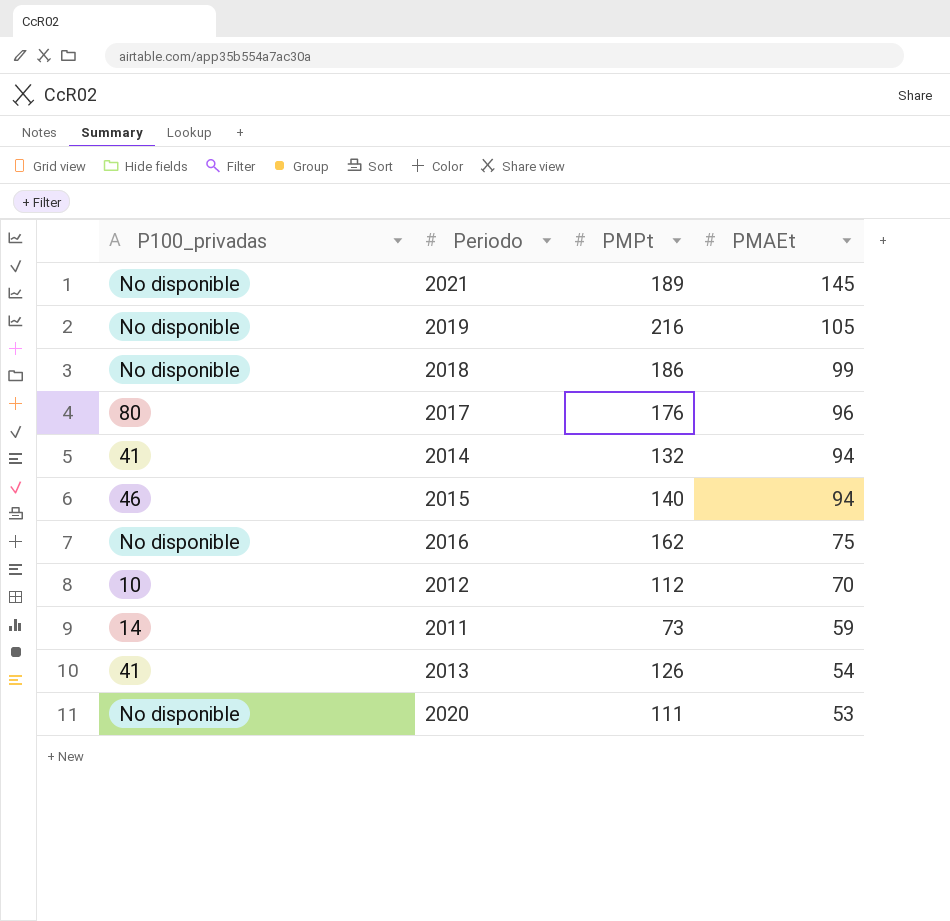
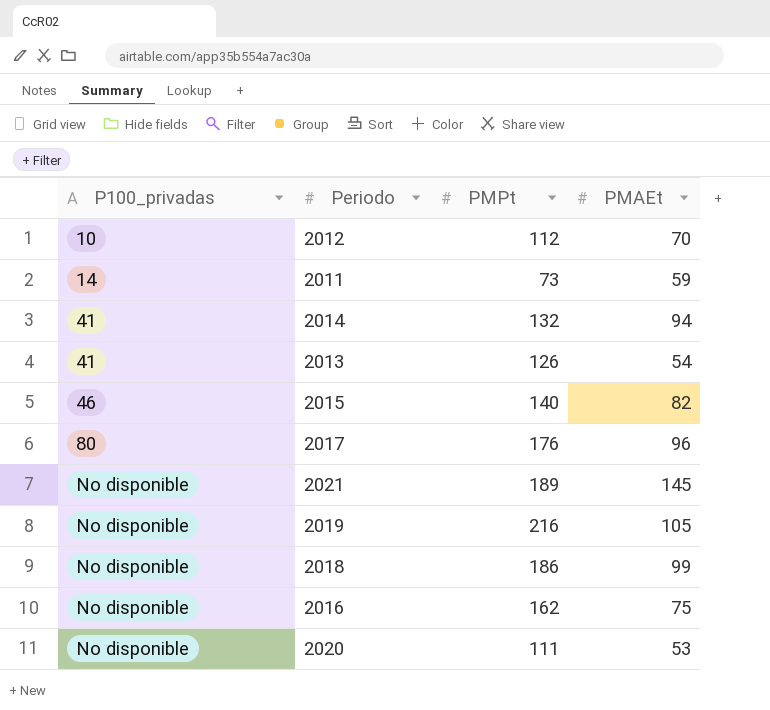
row order: PMAEt descending -> P100_privadas ascending
2015 | PMAEt: 94 -> 82

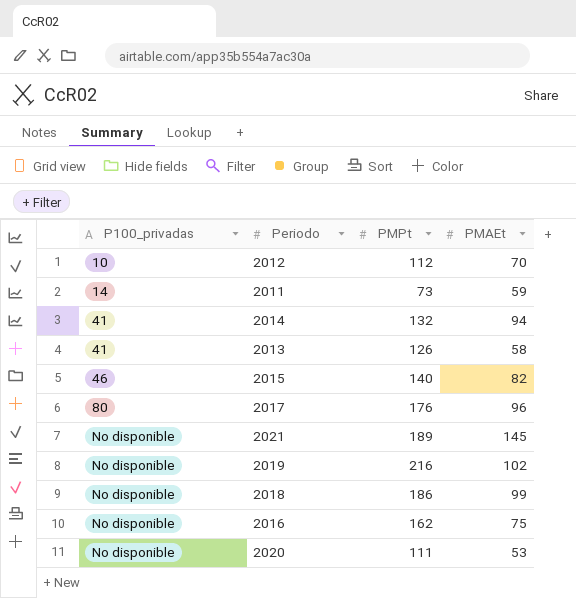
2013 | PMAEt: 54 -> 58
2019 | PMAEt: 105 -> 102

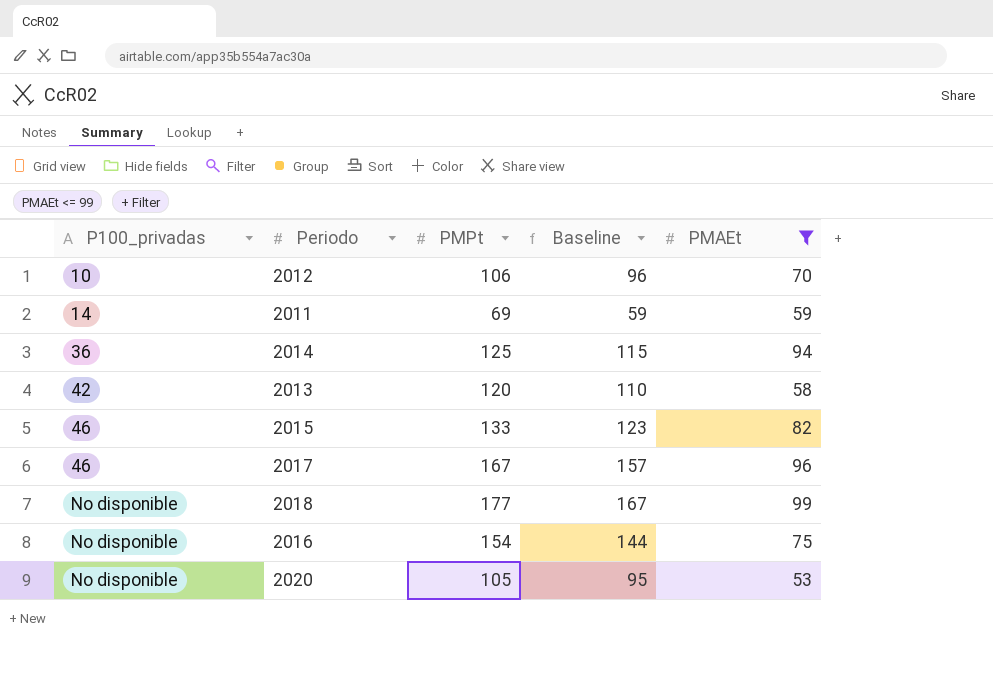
filter: none -> PMAEt <= 99
column Baseline | formula: none -> [PMPt] - 10
2012 | PMPt: 112 -> 106
2011 | PMPt: 73 -> 69
2014 | P100_privadas: 41 -> 36
2014 | PMPt: 132 -> 125
2013 | P100_privadas: 41 -> 42
2013 | PMPt: 126 -> 120
2015 | PMPt: 140 -> 133
2017 | P100_privadas: 80 -> 46
2017 | PMPt: 176 -> 167
2018 | PMPt: 186 -> 177
2016 | PMPt: 162 -> 154
2020 | PMPt: 111 -> 105

